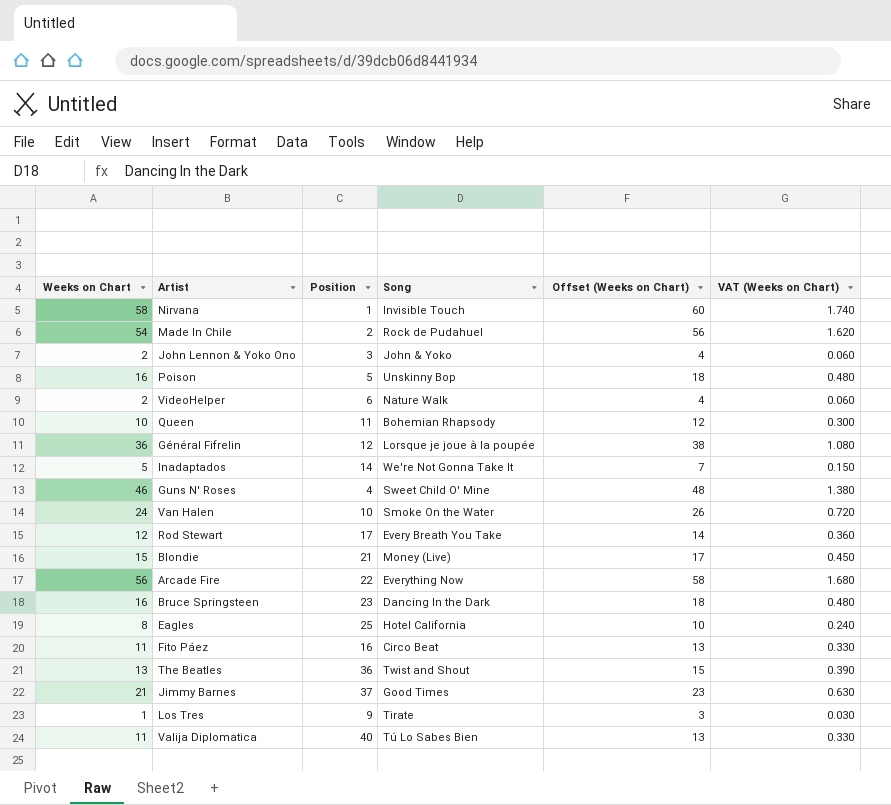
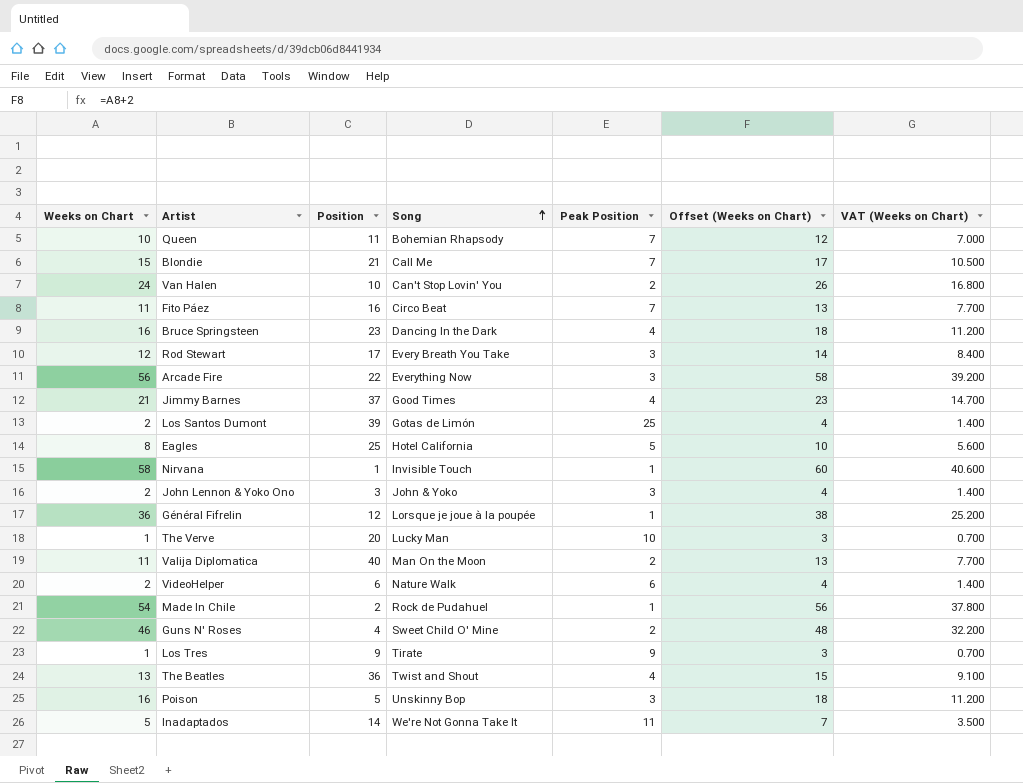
row order: none -> Song ascending
column Peak Position | position: none -> 5
column VAT (Weeks on Chart) | formula: [Weeks on Chart] * 0.03 -> [Weeks on Chart] * 0.7
Blondie | Song: Money (Live) -> Call Me
Van Halen | Song: Smoke On the Water -> Can't Stop Lovin' You
row Los Santos Dumont: none -> 2 | 39 | Gotas de Limón | 25 | 4 | 1.400
row The Verve: none -> 1 | 20 | Lucky Man | 10 | 3 | 0.700
Valija Diplomatica | Song: Tú Lo Sabes Bien -> Man On the Moon

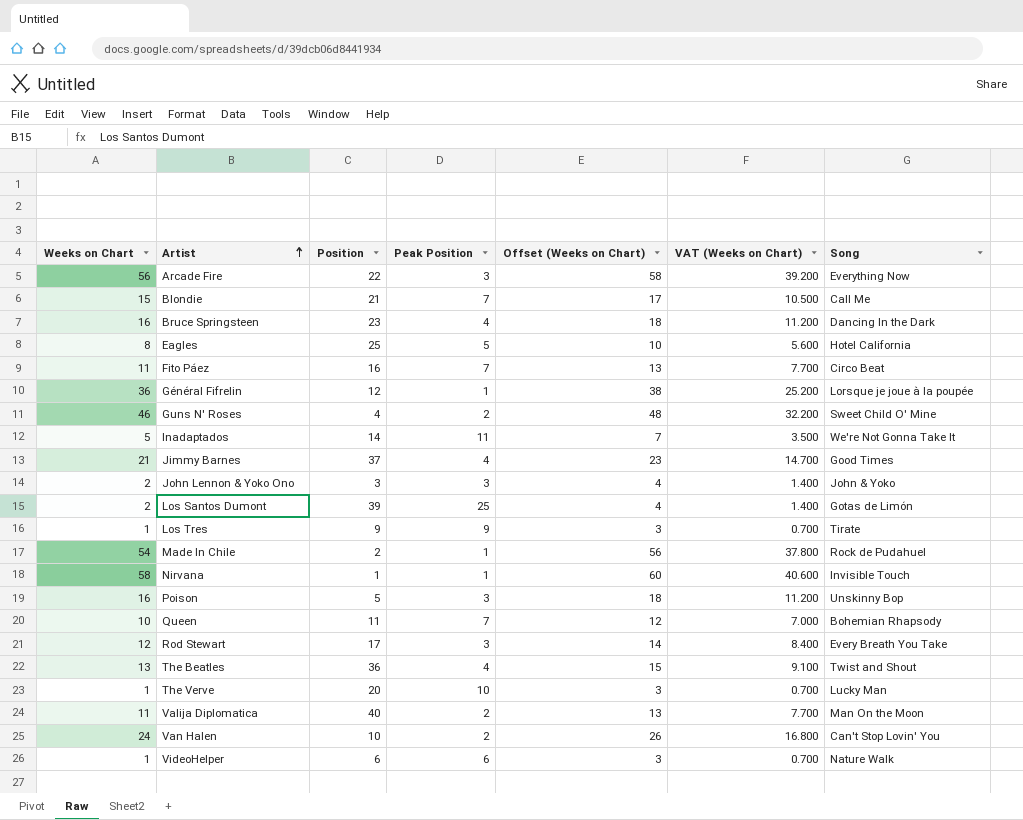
row order: Song ascending -> Artist ascending
column Song | position: 4 -> 7
VideoHelper | Weeks on Chart: 2 -> 1
VideoHelper | Offset (Weeks on Chart): 4 -> 3
VideoHelper | VAT (Weeks on Chart): 1.400 -> 0.700

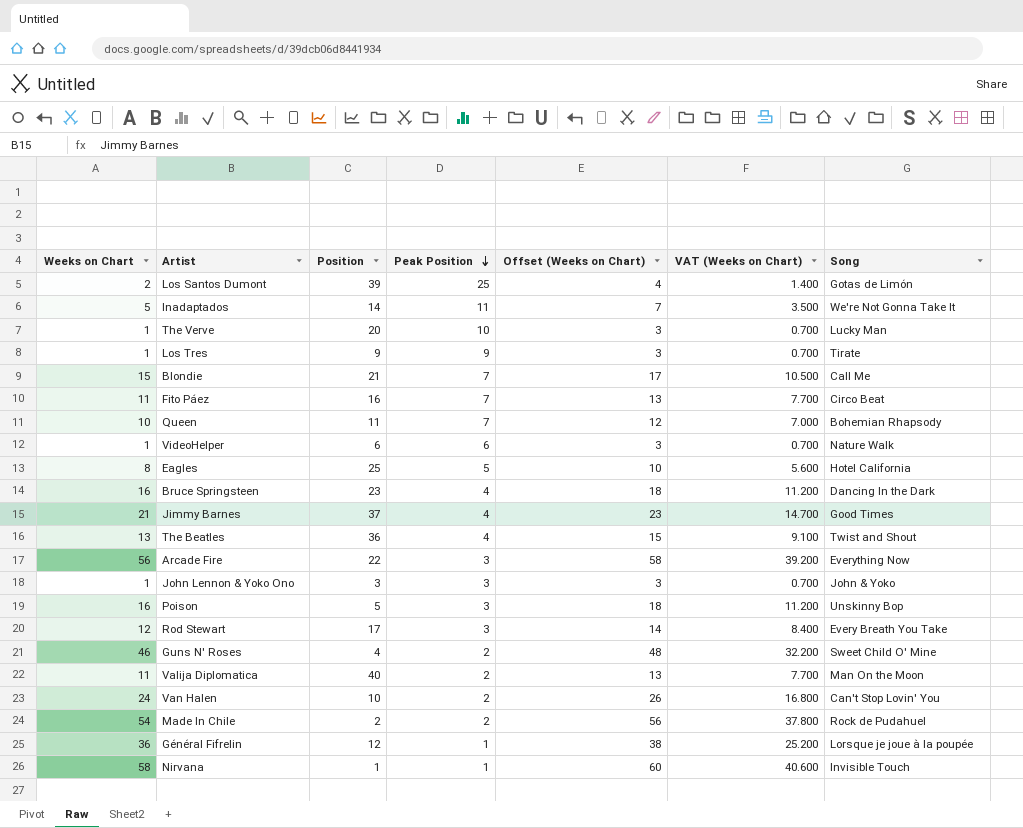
row order: Artist ascending -> Peak Position descending
John Lennon & Yoko Ono | Weeks on Chart: 2 -> 1
John Lennon & Yoko Ono | Offset (Weeks on Chart): 4 -> 3
John Lennon & Yoko Ono | VAT (Weeks on Chart): 1.400 -> 0.700
Made In Chile | Peak Position: 1 -> 2

